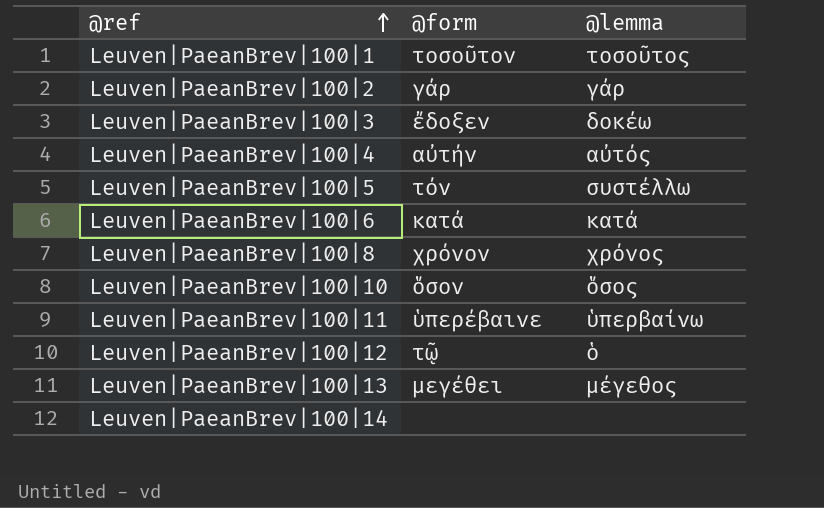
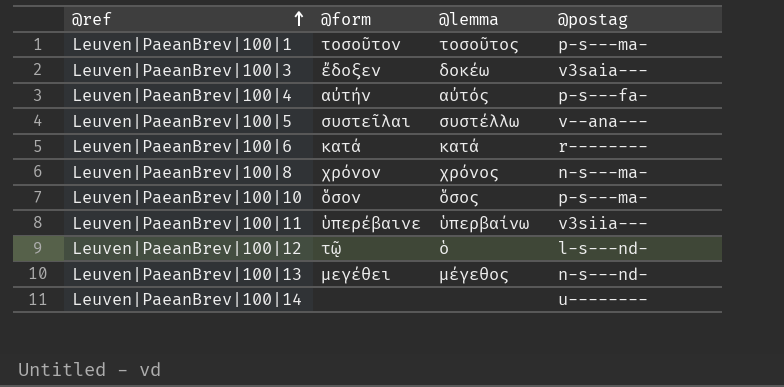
column @postag | position: none -> 4
row Leuven|PaeanBrev|100|2: γάρ | γάρ -> none
Leuven|PaeanBrev|100|5 | @form: τόν -> συστεῖλαι

